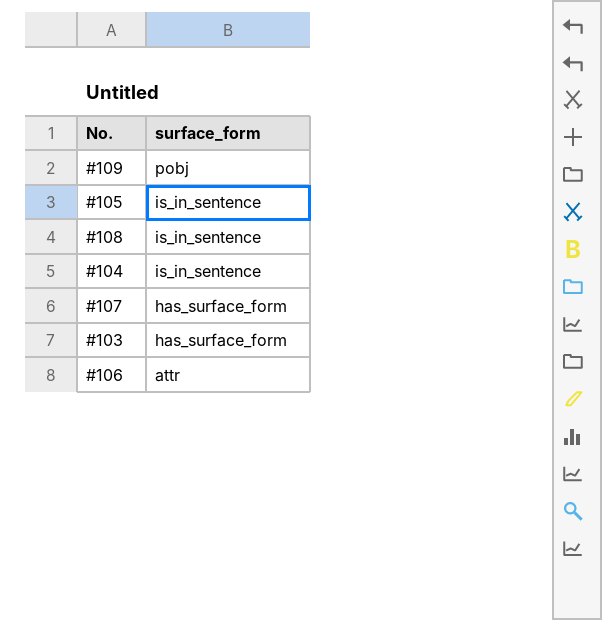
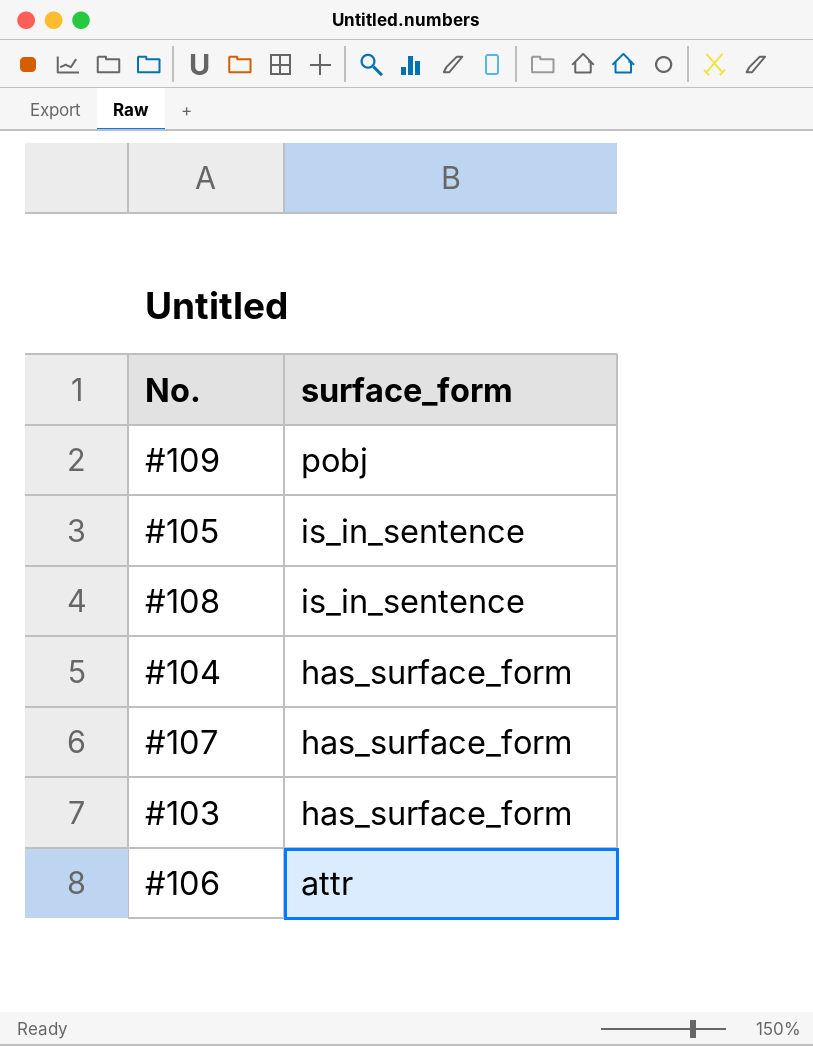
#104 | surface_form: is_in_sentence -> has_surface_form

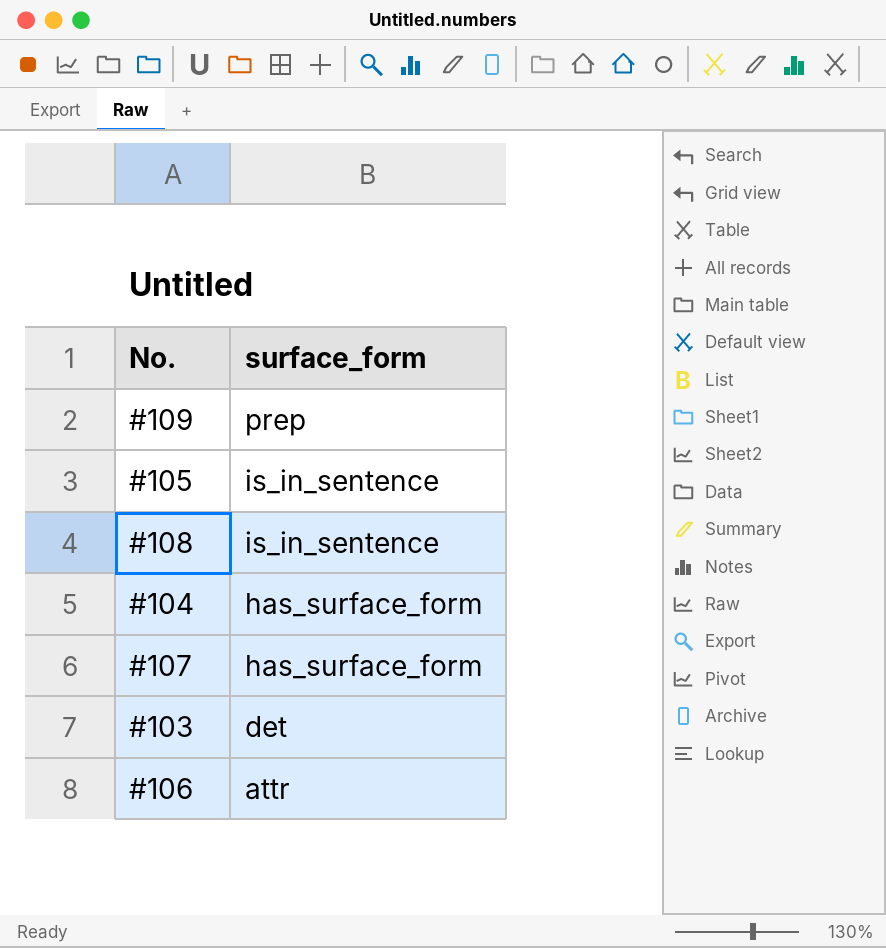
#109 | surface_form: pobj -> prep
#103 | surface_form: has_surface_form -> det

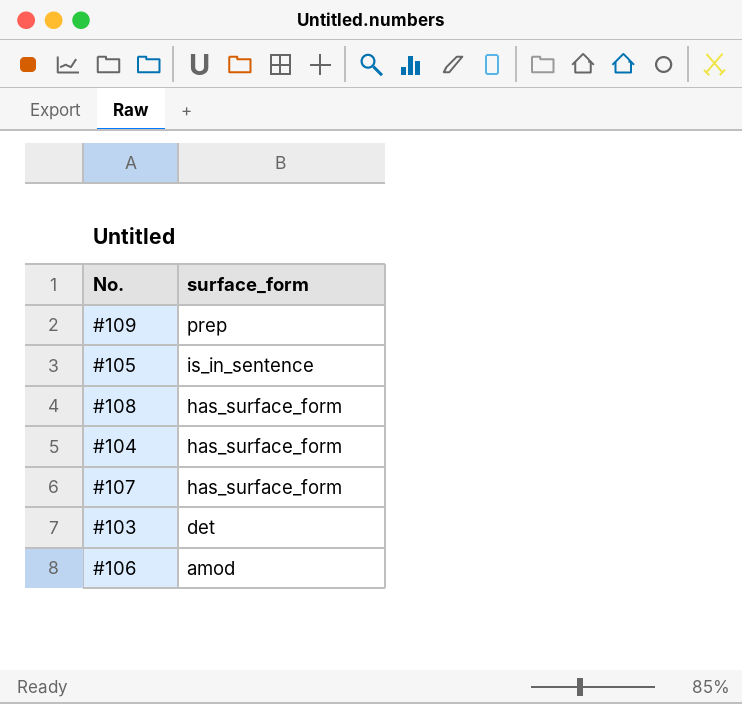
#108 | surface_form: is_in_sentence -> has_surface_form
#106 | surface_form: attr -> amod

